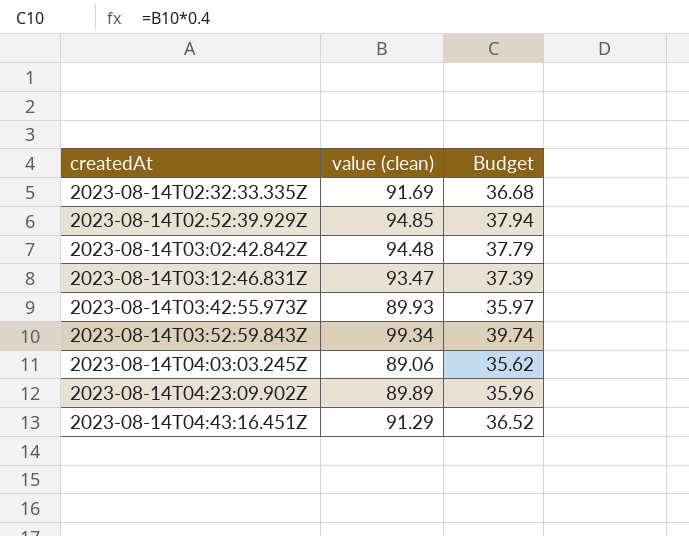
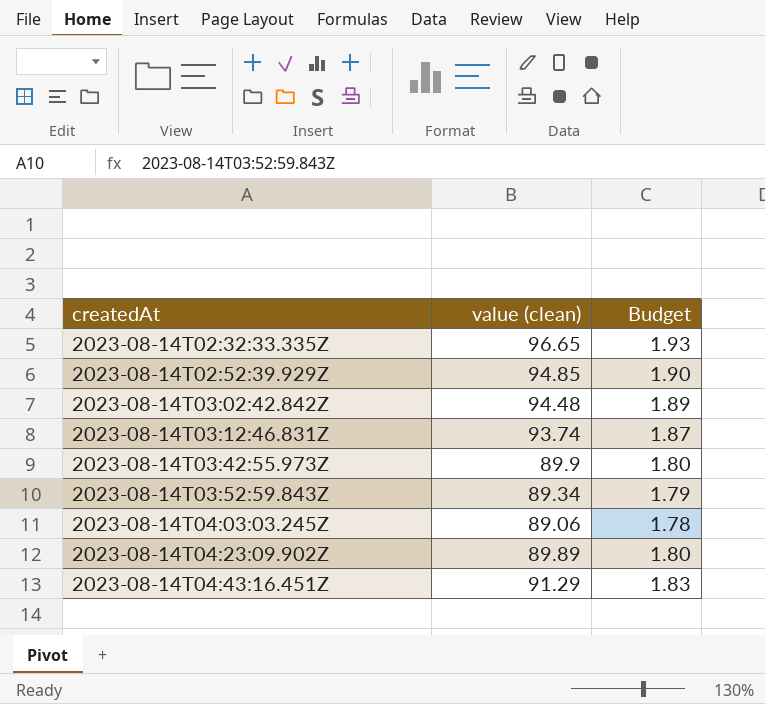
column Budget | formula: [value (clean)] * 0.4 -> [value (clean)] * 0.02
2023-08-14T02:32:33.335Z | value (clean): 91.69 -> 96.65
2023-08-14T03:12:46.831Z | value (clean): 93.47 -> 93.74
2023-08-14T03:42:55.973Z | value (clean): 89.93 -> 89.9
2023-08-14T03:52:59.843Z | value (clean): 99.34 -> 89.34

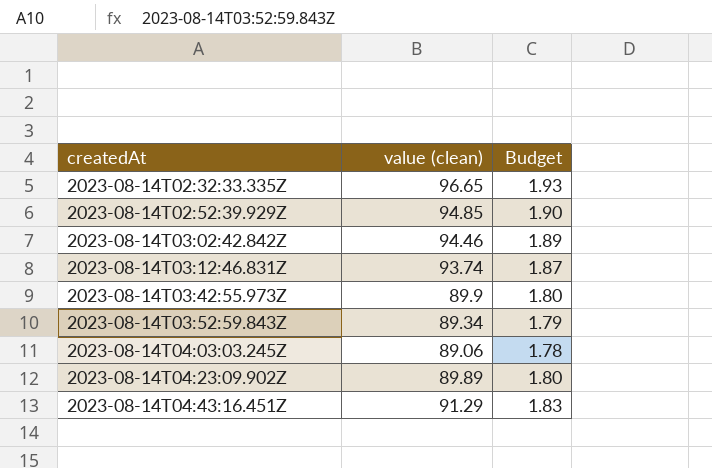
2023-08-14T03:02:42.842Z | value (clean): 94.48 -> 94.46

